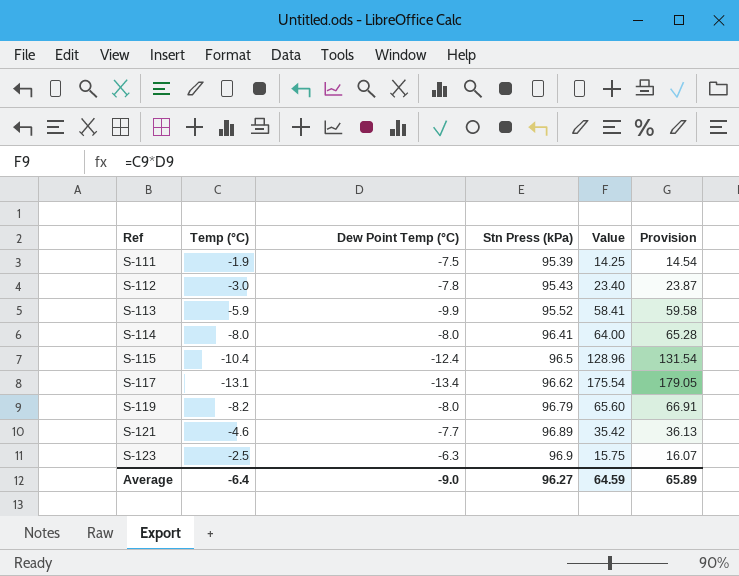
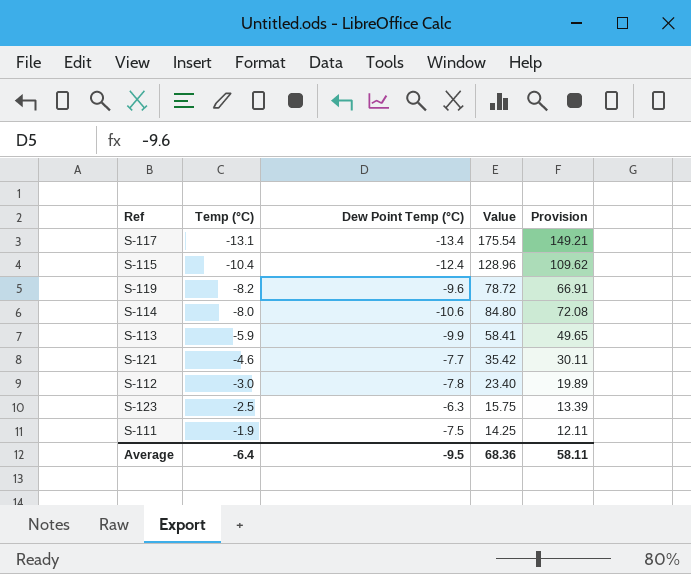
row order: Ref ascending -> Temp (°C) ascending
column Stn Press (kPa) | position: 4 -> none
column Provision | formula: [Value] * 1.02 -> [Value] * 0.85
S-119 | Dew Point Temp (°C): -8.0 -> -9.6
S-119 | Value: 65.60 -> 78.72
S-114 | Dew Point Temp (°C): -8.0 -> -10.6
S-114 | Value: 64.00 -> 84.80
Average | Dew Point Temp (°C): -9.0 -> -9.5
Average | Value: 64.59 -> 68.36
Average | Provision: 65.89 -> 58.11

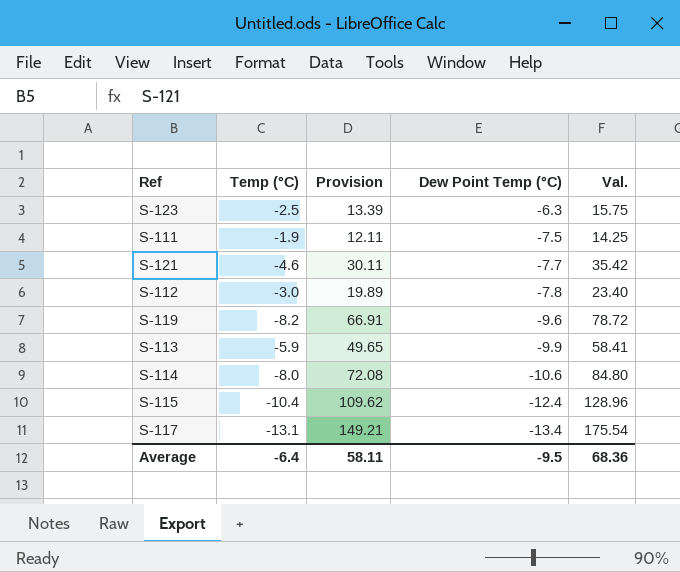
row order: Temp (°C) ascending -> Dew Point Temp (°C) descending
column Provision | position: 5 -> 3
column name: Value -> Val.

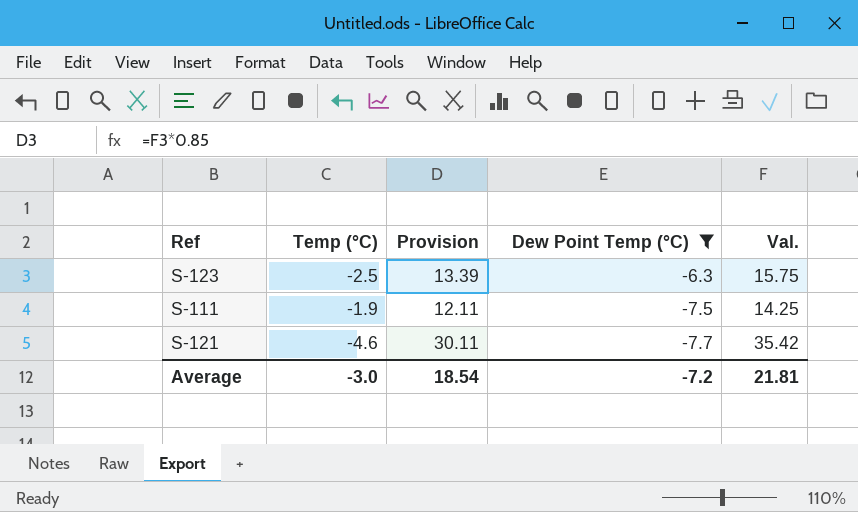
filter: none -> Dew Point Temp (°C) >= -7.7
Average | Temp (°C): -6.4 -> -3.0
Average | Provision: 58.11 -> 18.54
Average | Dew Point Temp (°C): -9.5 -> -7.2
Average | Val.: 68.36 -> 21.81

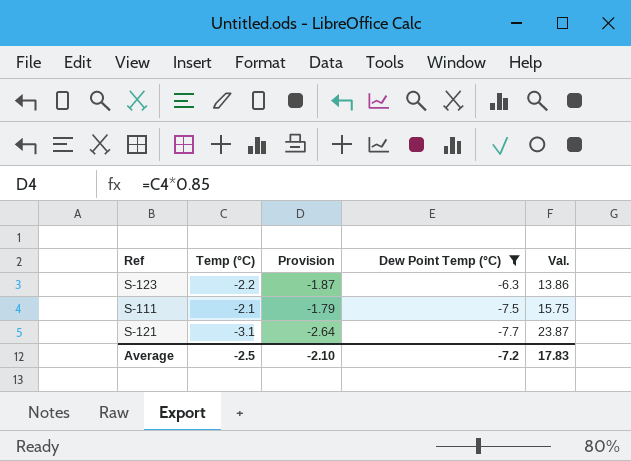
column Provision | formula: [Val.] * 0.85 -> [Temp (°C)] * 0.85
S-123 | Temp (°C): -2.5 -> -2.2
S-123 | Val.: 15.75 -> 13.86
S-111 | Temp (°C): -1.9 -> -2.1
S-111 | Val.: 14.25 -> 15.75
S-121 | Temp (°C): -4.6 -> -3.1
S-121 | Val.: 35.42 -> 23.87
Average | Temp (°C): -3.0 -> -2.5
Average | Provision: 18.54 -> -2.10
Average | Val.: 21.81 -> 17.83

